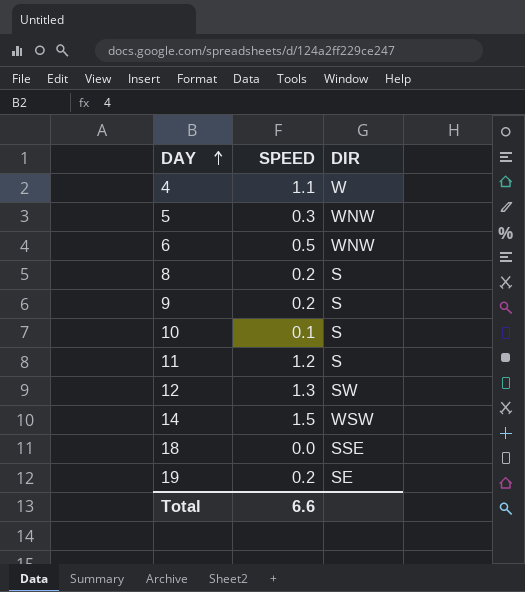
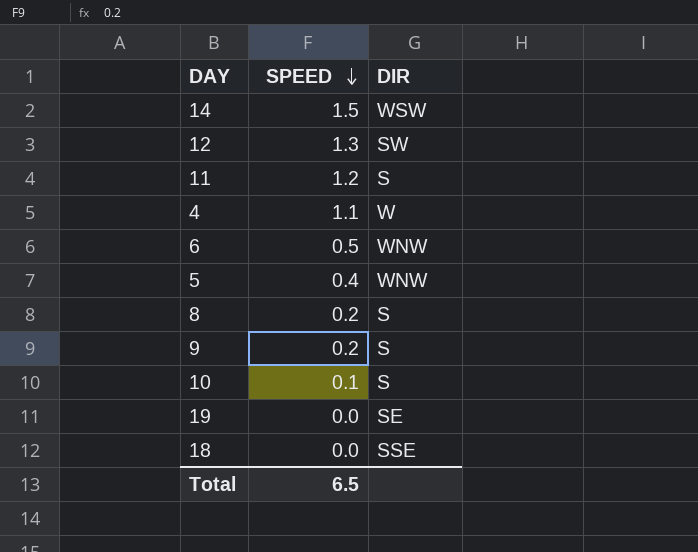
row order: DAY ascending -> SPEED descending
5 | SPEED: 0.3 -> 0.4
19 | SPEED: 0.2 -> 0.0
Total | SPEED: 6.6 -> 6.5

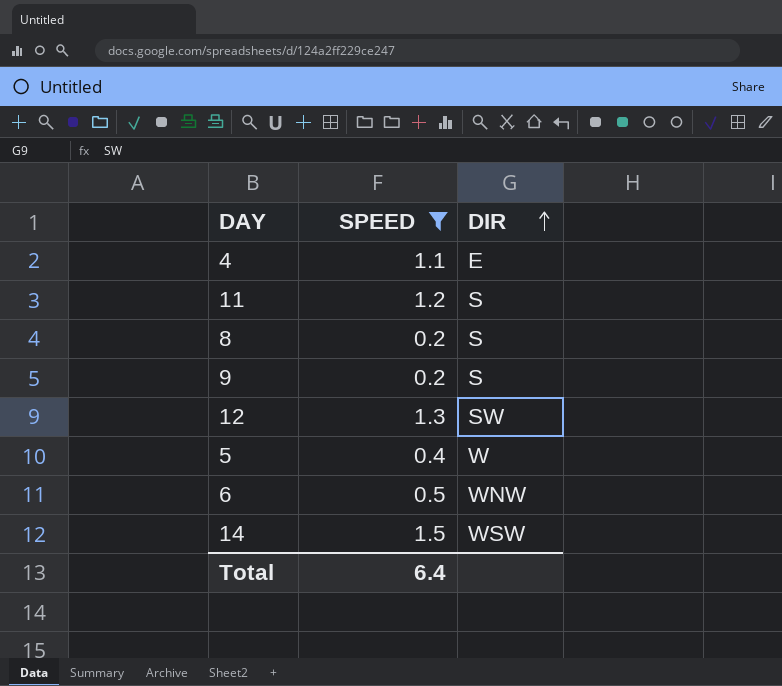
filter: none -> SPEED >= 0.2
row order: SPEED descending -> DIR ascending
4 | DIR: W -> E
5 | DIR: WNW -> W
Total | SPEED: 6.5 -> 6.4

